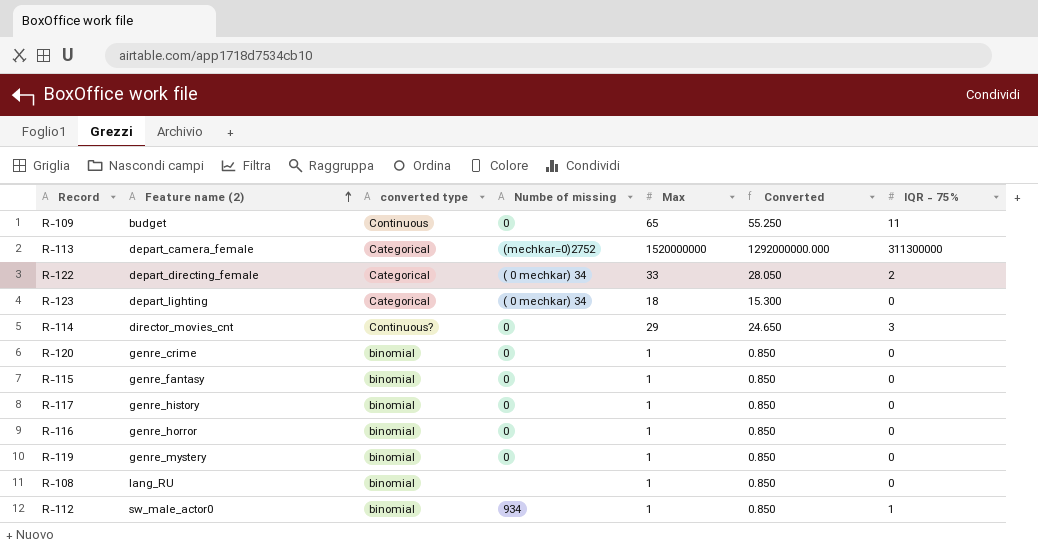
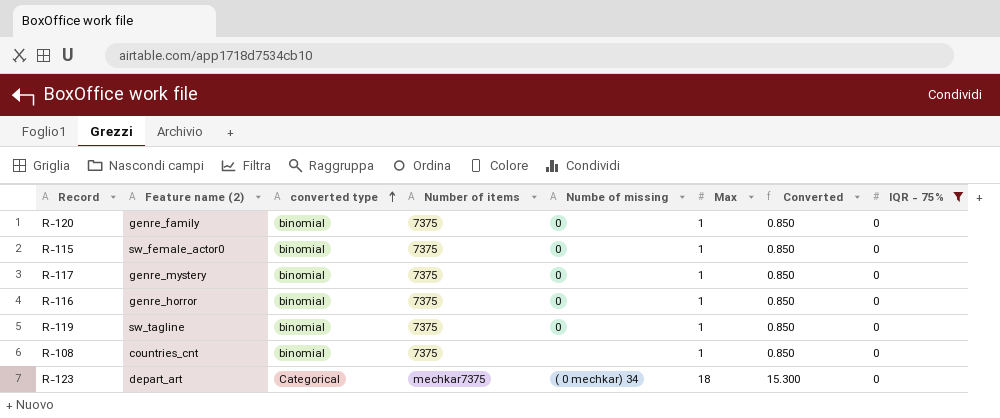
filter: none -> IQR - 75% = 0
row order: Feature name (2) ascending -> converted type ascending
column Number of items | position: none -> 4
R-120 | Feature name (2): genre_crime -> genre_family
R-115 | Feature name (2): genre_fantasy -> sw_female_actor0
R-117 | Feature name (2): genre_history -> genre_mystery
R-119 | Feature name (2): genre_mystery -> sw_tagline
R-108 | Feature name (2): lang_RU -> countries_cnt
R-123 | Feature name (2): depart_lighting -> depart_art

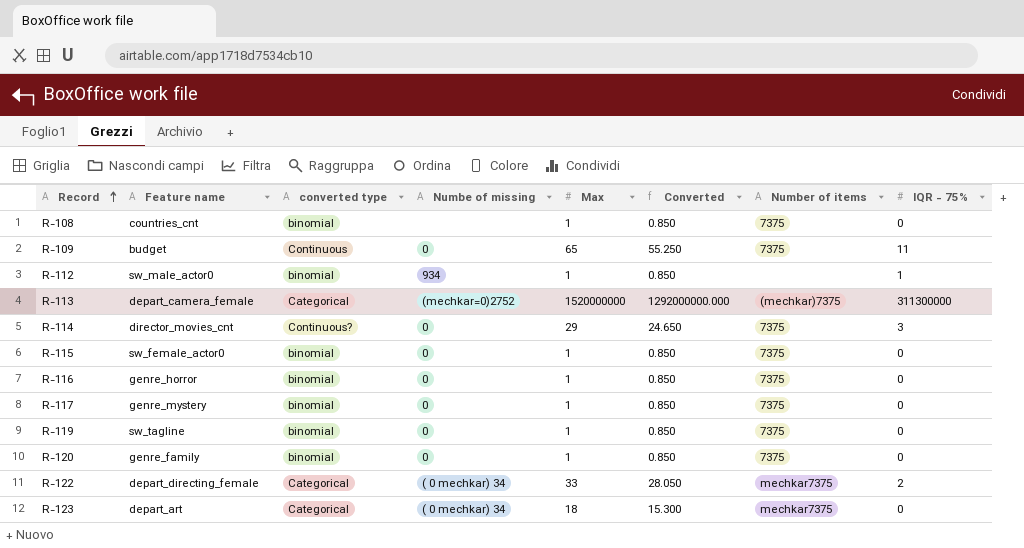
filter: IQR - 75% = 0 -> none
row order: converted type ascending -> Record ascending
column name: Feature name (2) -> Feature name
column Number of items | position: 4 -> 7

